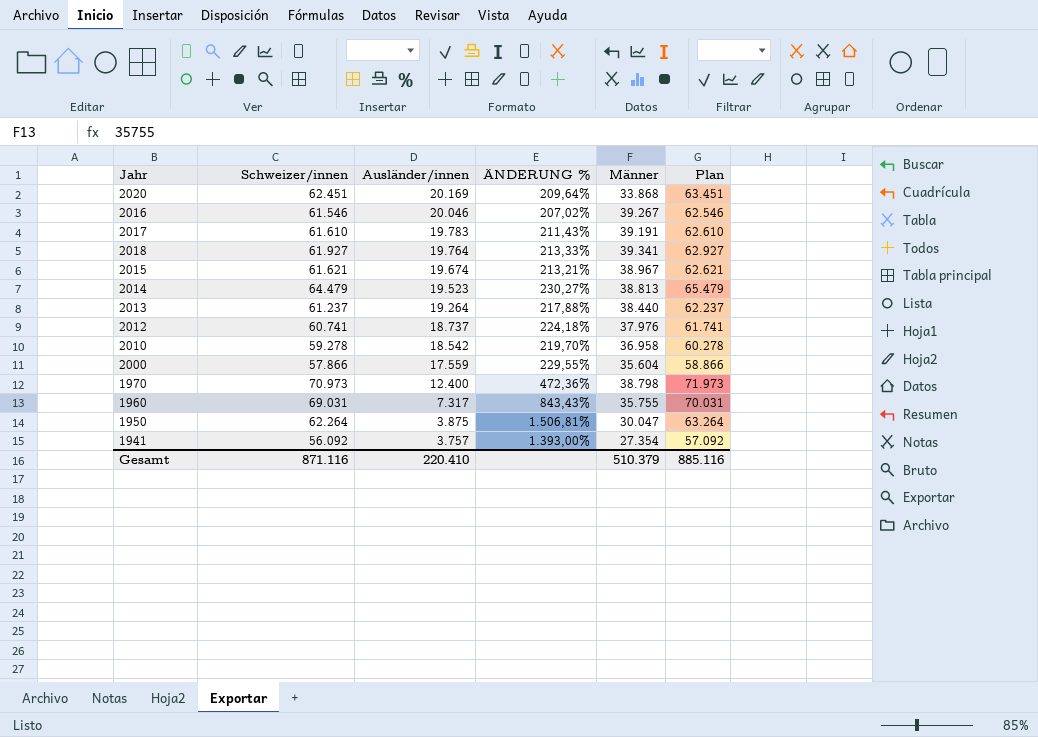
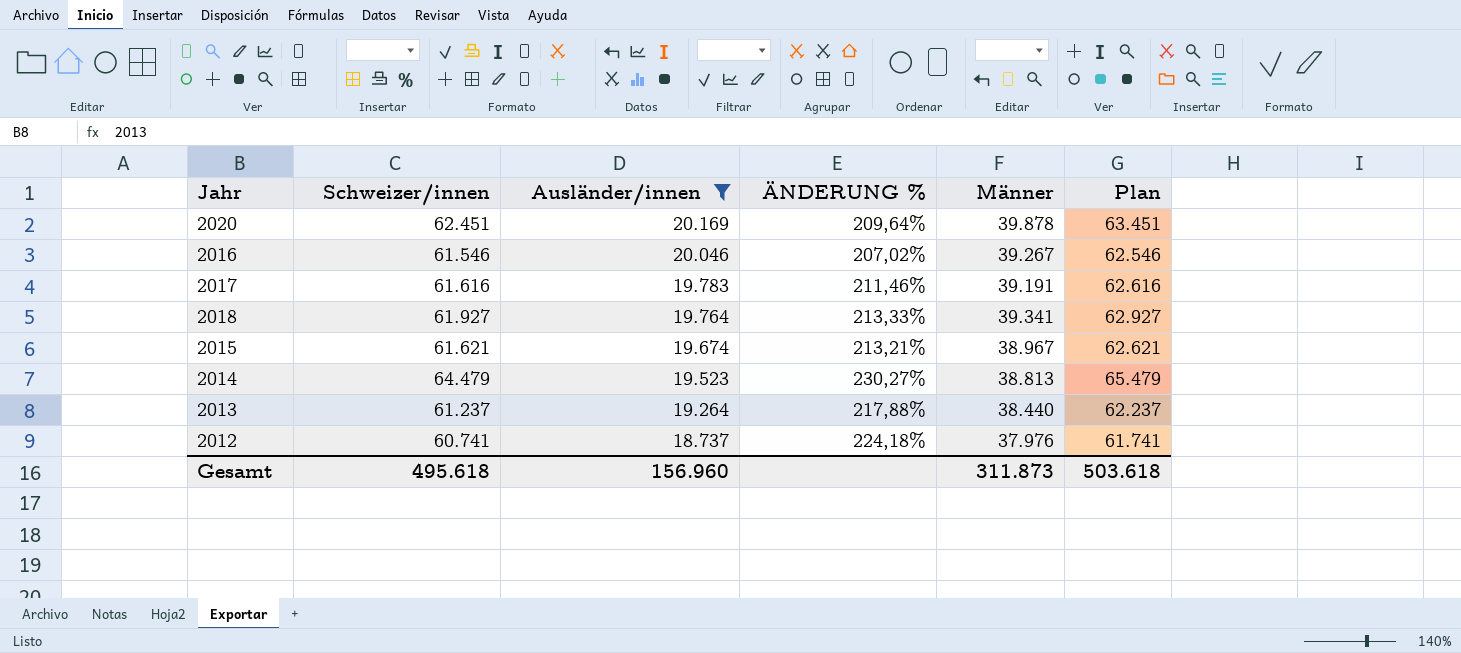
filter: none -> Ausländer/innen >= 18.737
2020 | Männer: 33.868 -> 39.878
2017 | Schweizer/innen: 61.610 -> 61.616
2017 | ÄNDERUNG %: 211,43% -> 211,46%
2017 | Plan: 62.610 -> 62.616
Gesamt | Schweizer/innen: 871.116 -> 495.618
Gesamt | Ausländer/innen: 220.410 -> 156.960
Gesamt | Männer: 510.379 -> 311.873
Gesamt | Plan: 885.116 -> 503.618

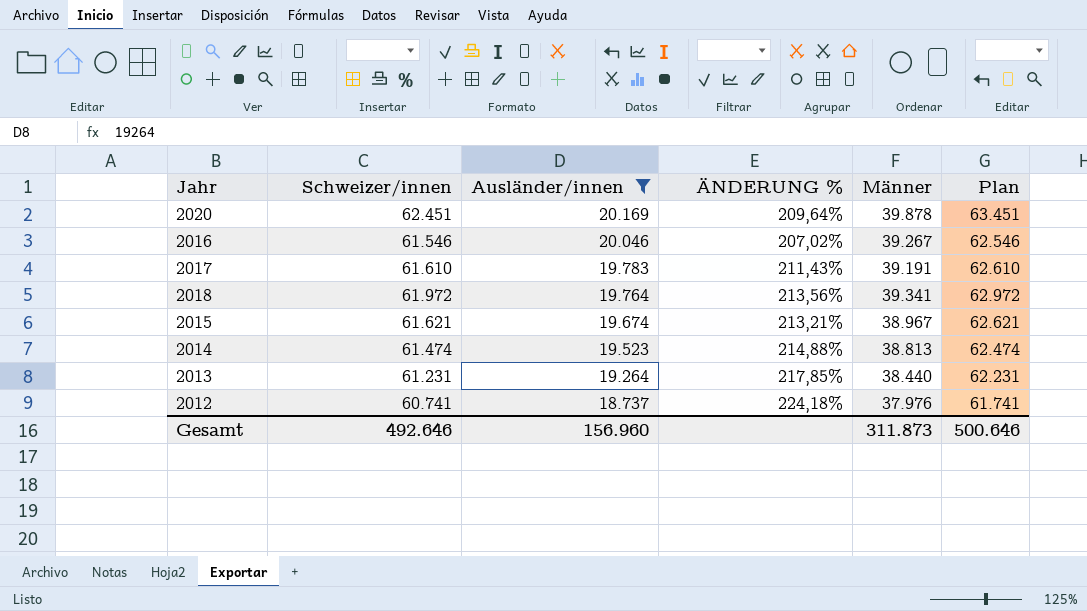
2017 | Schweizer/innen: 61.616 -> 61.610
2017 | ÄNDERUNG %: 211,46% -> 211,43%
2017 | Plan: 62.616 -> 62.610
2018 | Schweizer/innen: 61.927 -> 61.972
2018 | ÄNDERUNG %: 213,33% -> 213,56%
2018 | Plan: 62.927 -> 62.972
2014 | Schweizer/innen: 64.479 -> 61.474
2014 | ÄNDERUNG %: 230,27% -> 214,88%
2014 | Plan: 65.479 -> 62.474
2013 | Schweizer/innen: 61.237 -> 61.231
2013 | ÄNDERUNG %: 217,88% -> 217,85%
2013 | Plan: 62.237 -> 62.231
Gesamt | Schweizer/innen: 495.618 -> 492.646
Gesamt | Plan: 503.618 -> 500.646

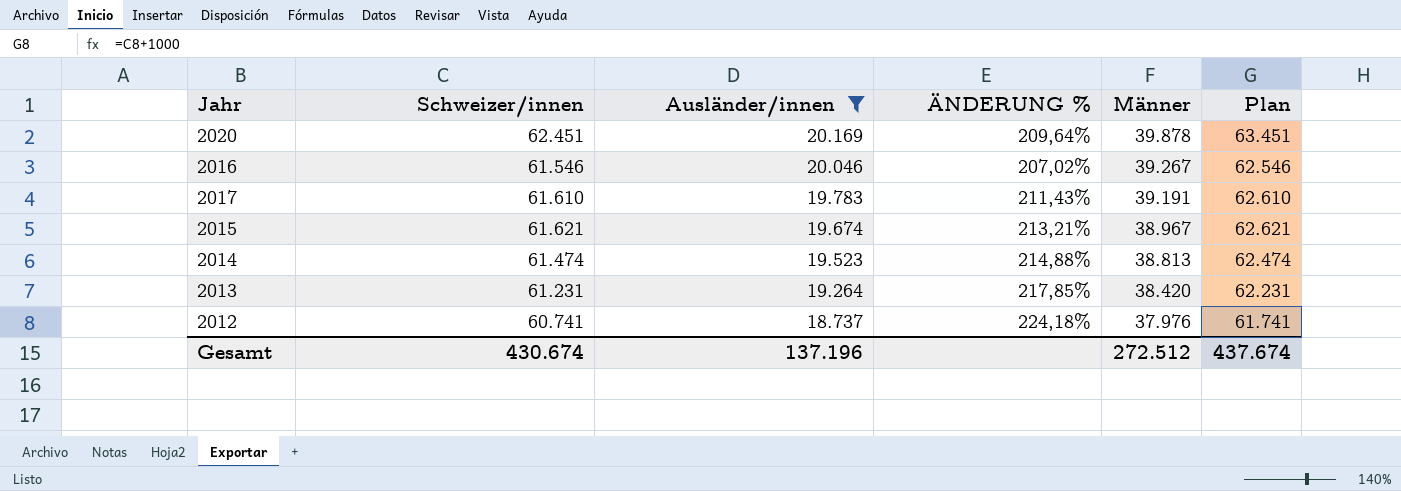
row 2018: 61.972 | 19.764 | 213,56% | 39.341 | 62.972 -> none
2013 | Männer: 38.440 -> 38.420
Gesamt | Schweizer/innen: 492.646 -> 430.674
Gesamt | Ausländer/innen: 156.960 -> 137.196
Gesamt | Männer: 311.873 -> 272.512
Gesamt | Plan: 500.646 -> 437.674

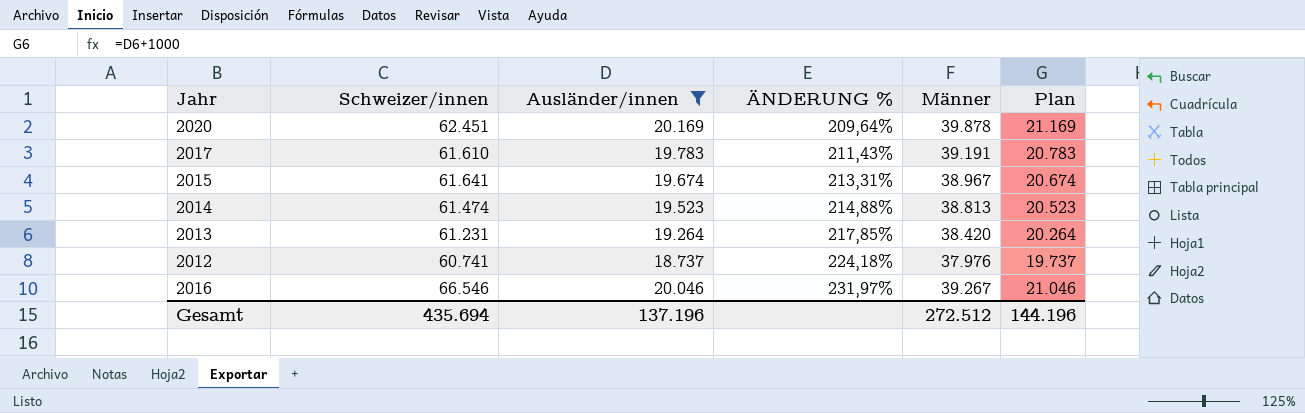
row order: Ausländer/innen descending -> ÄNDERUNG % ascending
column Plan | formula: [Schweizer/innen] + 1000 -> [Ausländer/innen] + 1000
2015 | Schweizer/innen: 61.621 -> 61.641
2015 | ÄNDERUNG %: 213,21% -> 213,31%
2016 | Schweizer/innen: 61.546 -> 66.546
2016 | ÄNDERUNG %: 207,02% -> 231,97%
Gesamt | Schweizer/innen: 430.674 -> 435.694
Gesamt | Plan: 437.674 -> 144.196

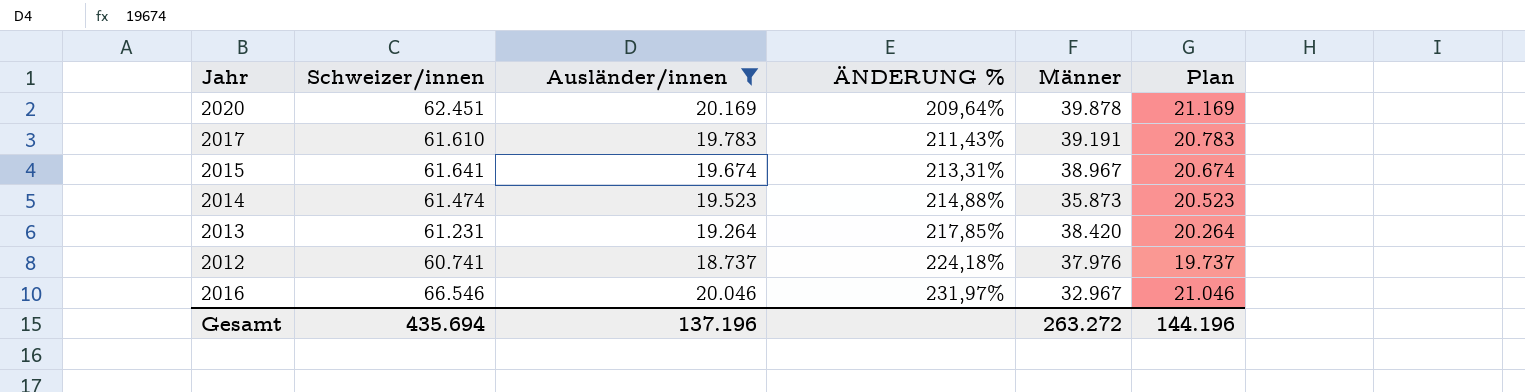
2014 | Männer: 38.813 -> 35.873
2016 | Männer: 39.267 -> 32.967
Gesamt | Männer: 272.512 -> 263.272

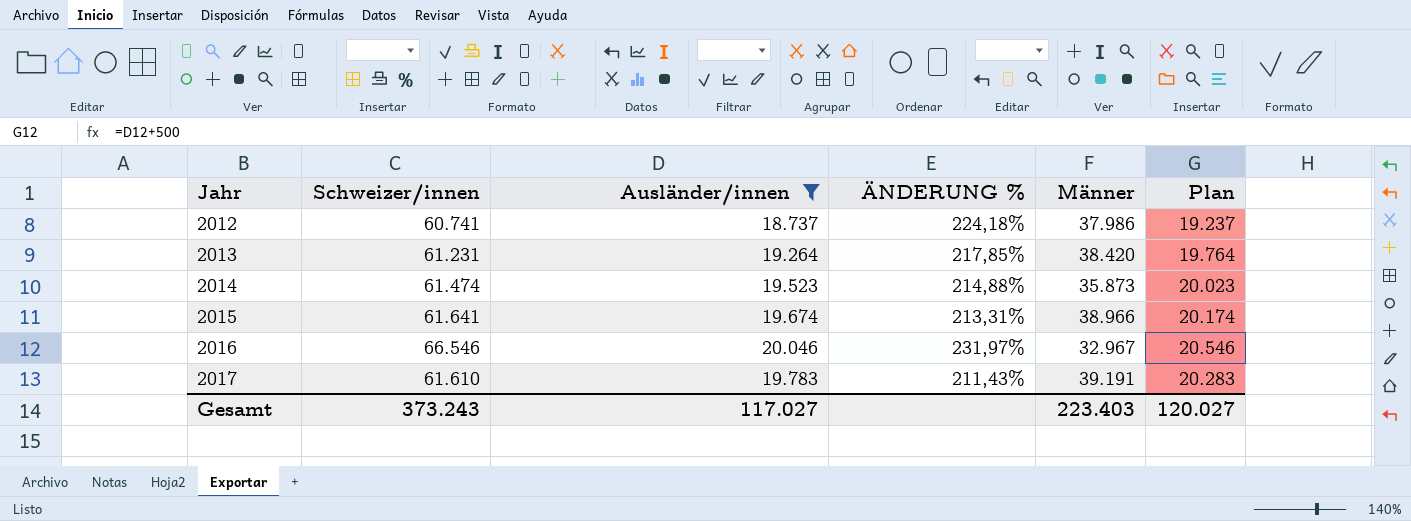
row order: ÄNDERUNG % ascending -> Jahr ascending
column Plan | formula: [Ausländer/innen] + 1000 -> [Ausländer/innen] + 500
row 2020: 62.451 | 20.169 | 209,64% | 39.878 | 21.169 -> none
2012 | Männer: 37.976 -> 37.986
2015 | Männer: 38.967 -> 38.966
Gesamt | Schweizer/innen: 435.694 -> 373.243
Gesamt | Ausländer/innen: 137.196 -> 117.027
Gesamt | Männer: 263.272 -> 223.403
Gesamt | Plan: 144.196 -> 120.027

